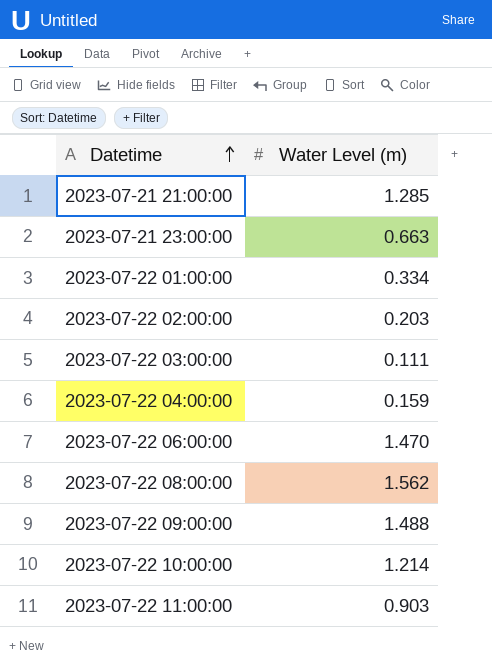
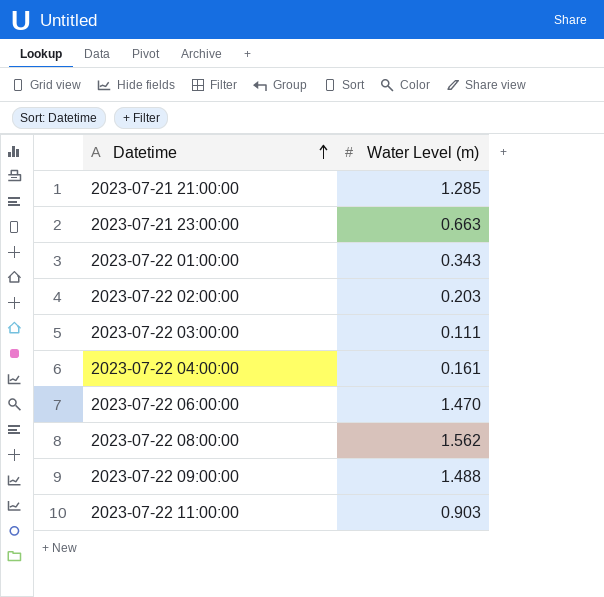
row 2023-07-22 10:00:00: 1.214 -> none
2023-07-22 01:00:00 | Water Level (m): 0.334 -> 0.343
2023-07-22 04:00:00 | Water Level (m): 0.159 -> 0.161

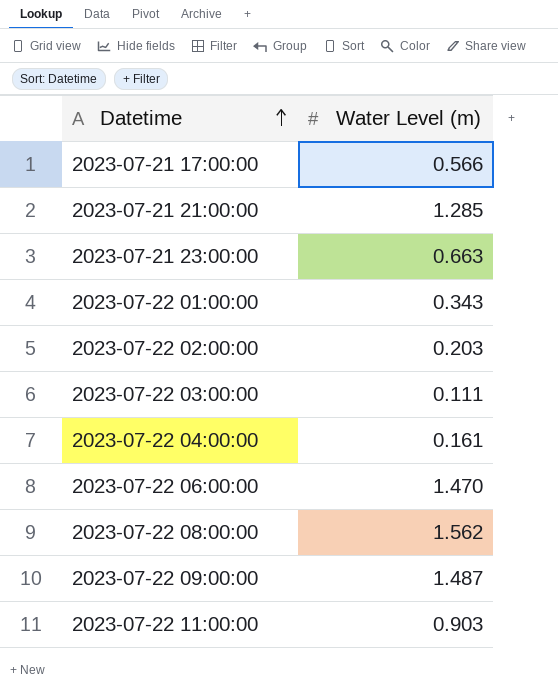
row 2023-07-21 17:00:00: none -> 0.566
2023-07-22 09:00:00 | Water Level (m): 1.488 -> 1.487

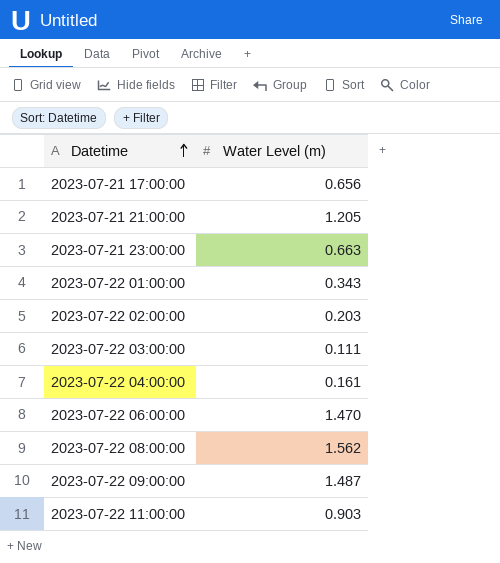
2023-07-21 17:00:00 | Water Level (m): 0.566 -> 0.656
2023-07-21 21:00:00 | Water Level (m): 1.285 -> 1.205

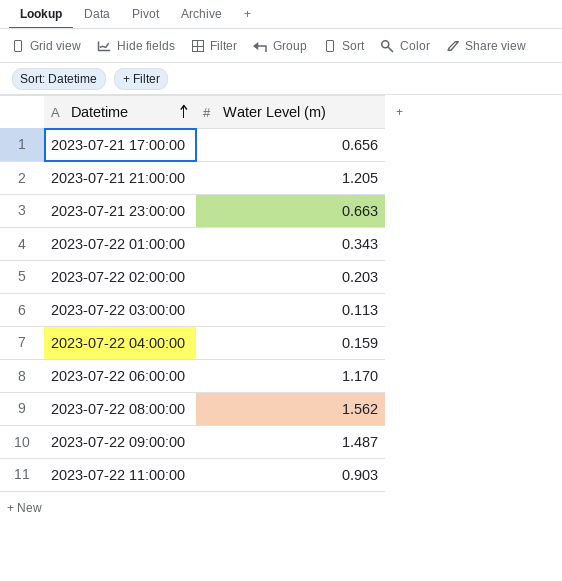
2023-07-22 03:00:00 | Water Level (m): 0.111 -> 0.113
2023-07-22 04:00:00 | Water Level (m): 0.161 -> 0.159
2023-07-22 06:00:00 | Water Level (m): 1.470 -> 1.170

